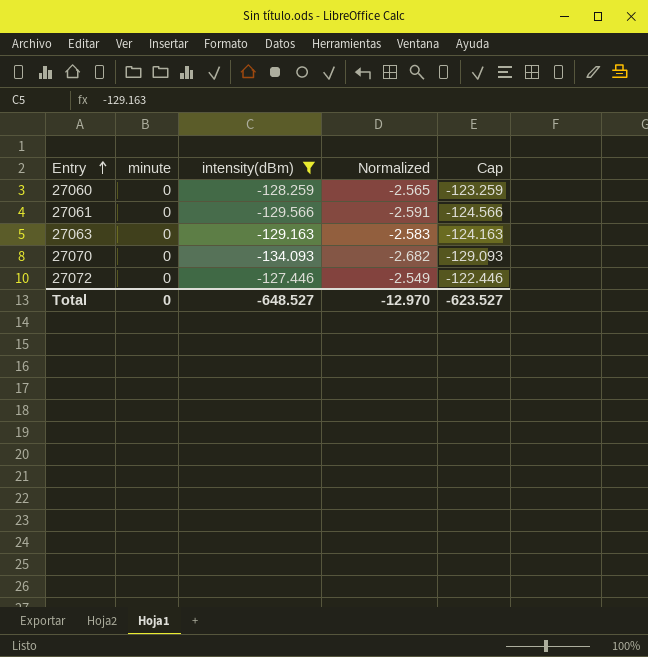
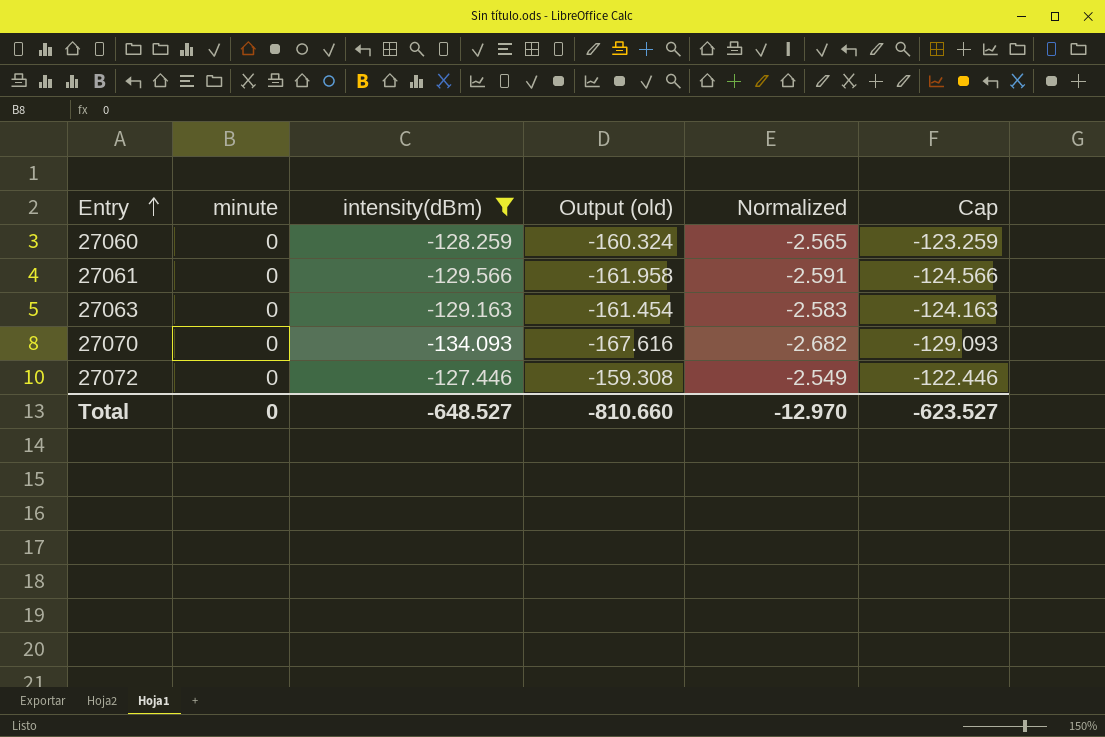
column Output (old) | formula: none -> [intensity(dBm)] * 1.25

